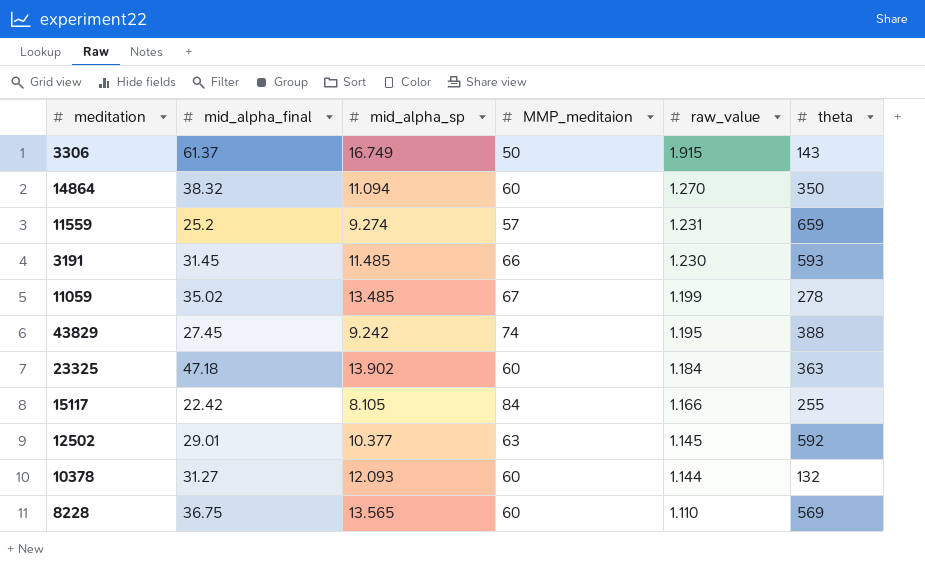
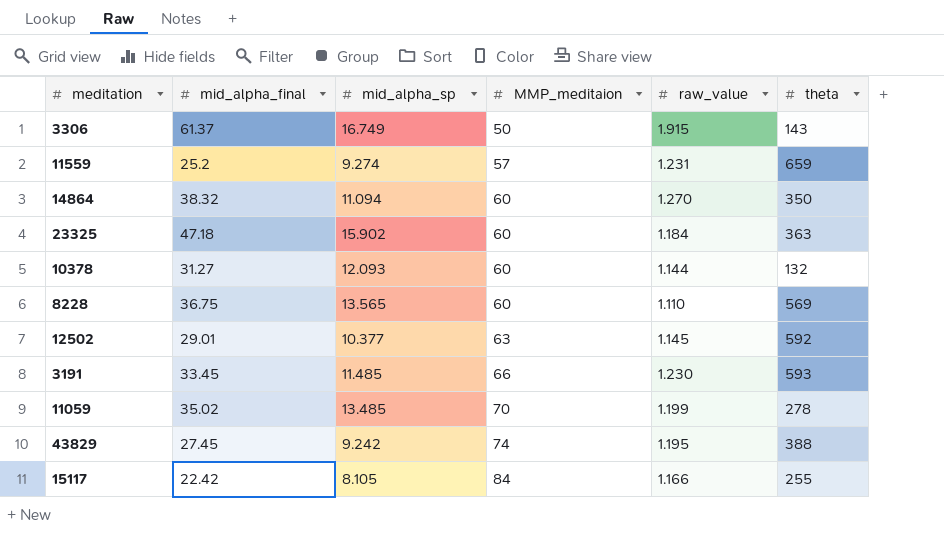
row order: raw_value descending -> MMP_meditaion ascending
23325 | mid_alpha_sp: 13.902 -> 15.902
3191 | mid_alpha_final: 31.45 -> 33.45
11059 | MMP_meditaion: 67 -> 70

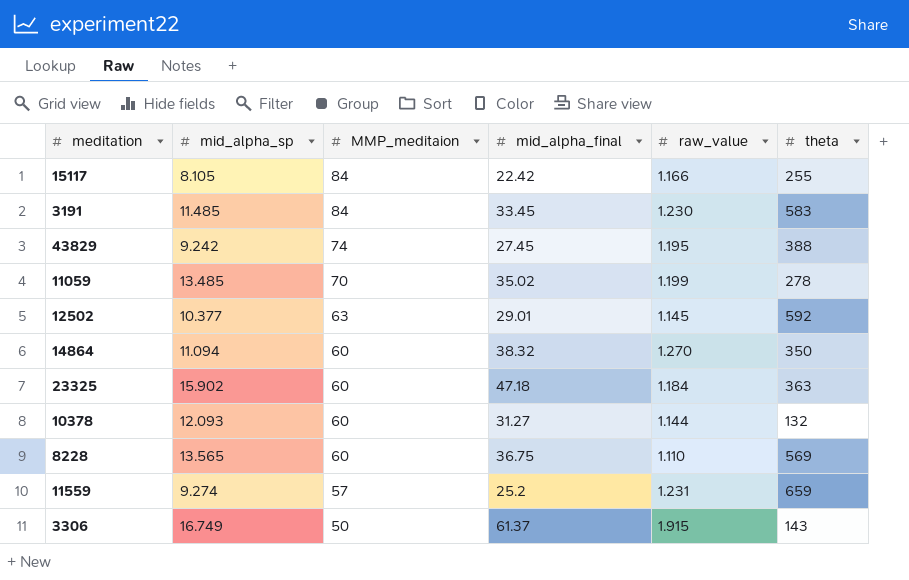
row order: MMP_meditaion ascending -> MMP_meditaion descending
column mid_alpha_final | position: 2 -> 4
3191 | MMP_meditaion: 66 -> 84
3191 | theta: 593 -> 583

